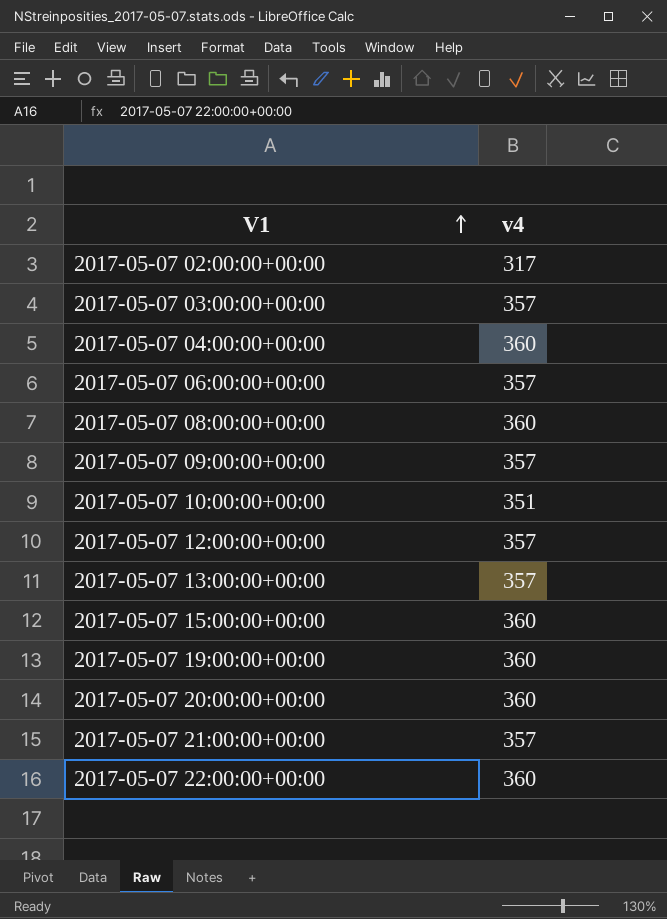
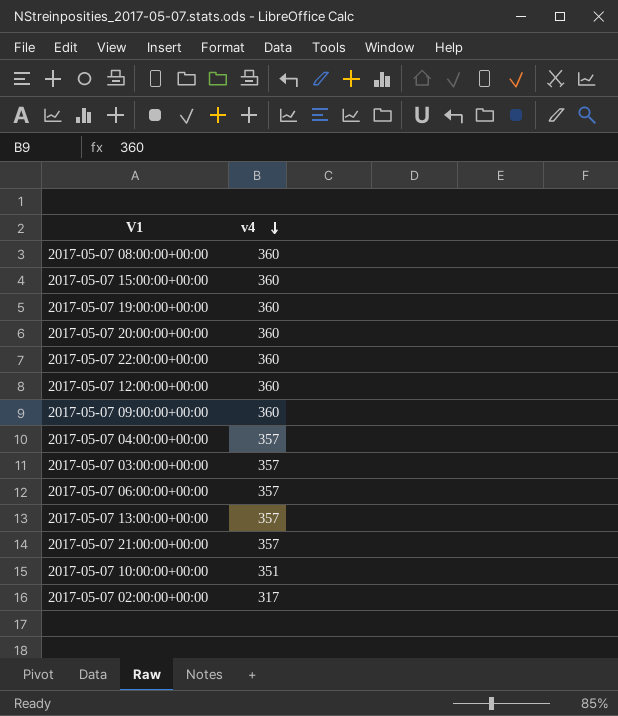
row order: V1 ascending -> v4 descending
2017-05-07 12:00:00+00:00 | v4: 357 -> 360
2017-05-07 09:00:00+00:00 | v4: 357 -> 360
2017-05-07 04:00:00+00:00 | v4: 360 -> 357

